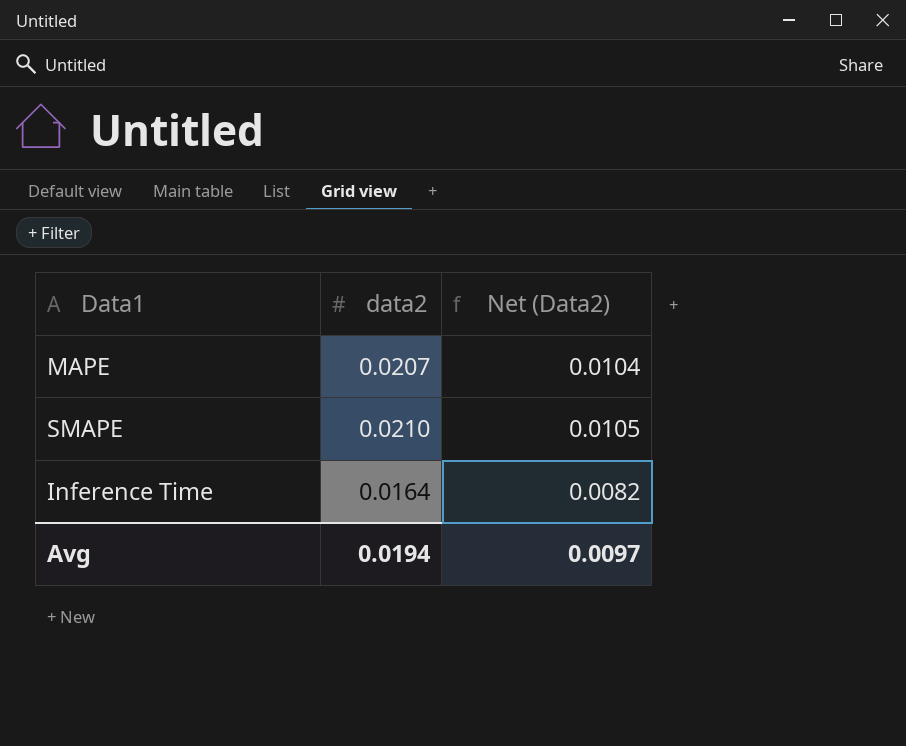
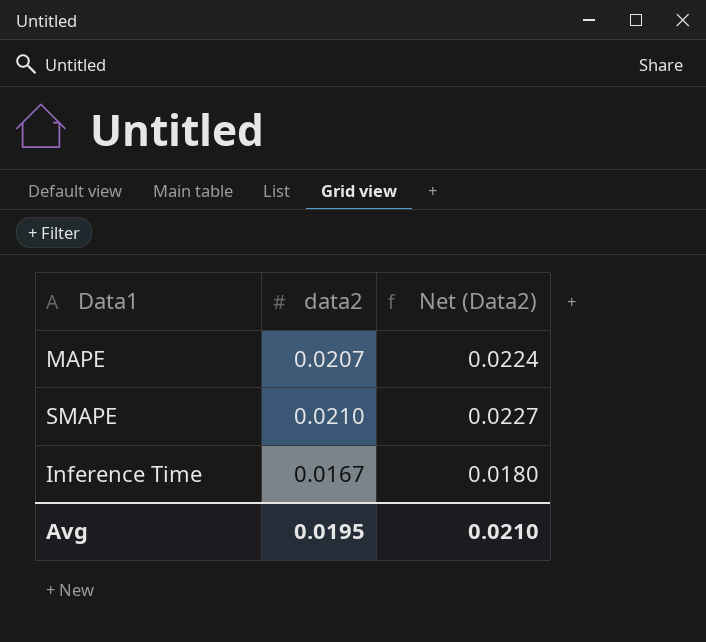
column Net (Data2) | formula: [data2] * 0.5 -> [data2] * 1.08
Inference Time | data2: 0.0164 -> 0.0167
Avg | data2: 0.0194 -> 0.0195
Avg | Net (Data2): 0.0097 -> 0.0210

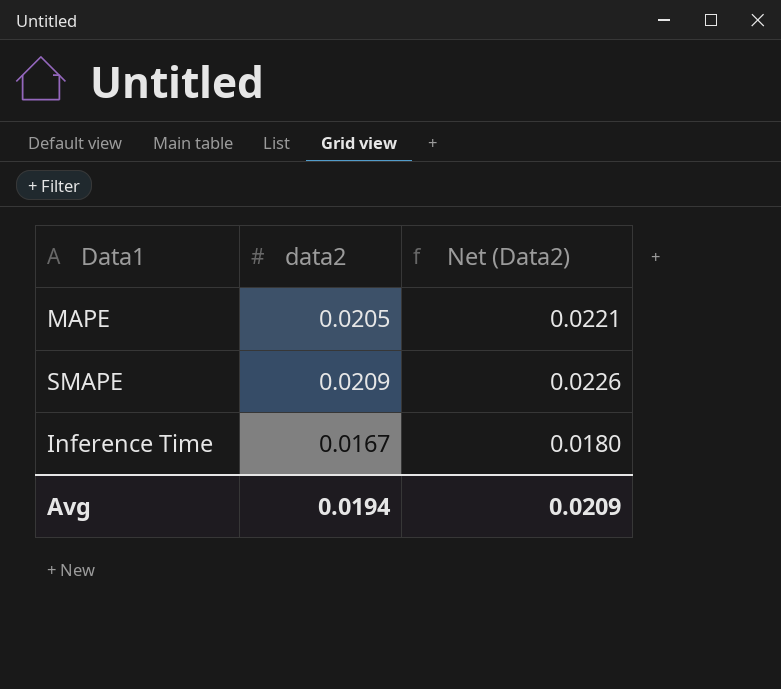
MAPE | data2: 0.0207 -> 0.0205
MAPE | Net (Data2): 0.0224 -> 0.0221
SMAPE | data2: 0.0210 -> 0.0209
SMAPE | Net (Data2): 0.0227 -> 0.0226
Avg | data2: 0.0195 -> 0.0194
Avg | Net (Data2): 0.0210 -> 0.0209

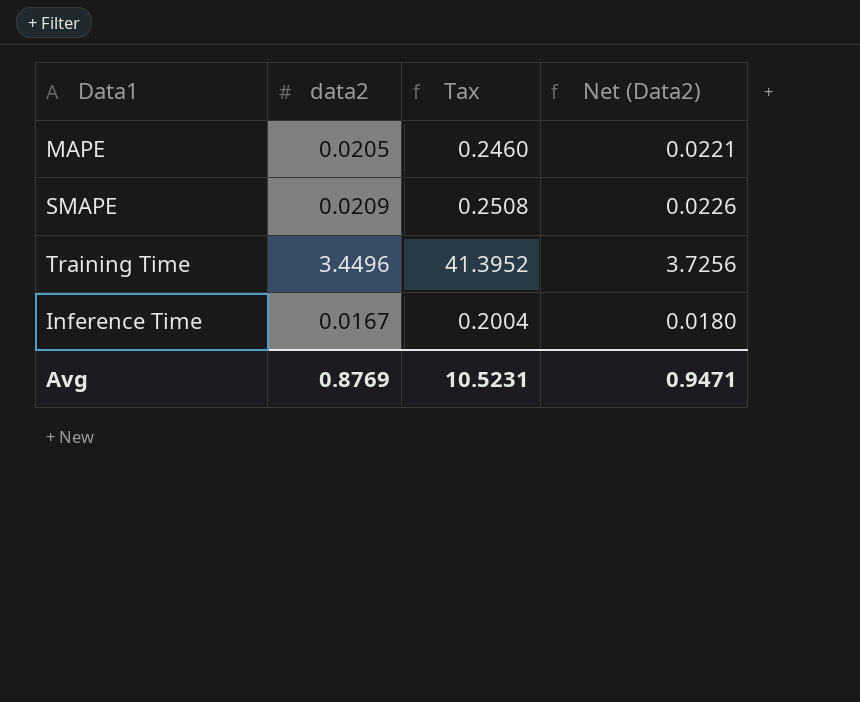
column Tax | formula: none -> [data2] * 12
row Training Time: none -> 3.4496 | 41.3952 | 3.7256
Avg | data2: 0.0194 -> 0.8769
Avg | Net (Data2): 0.0209 -> 0.9471

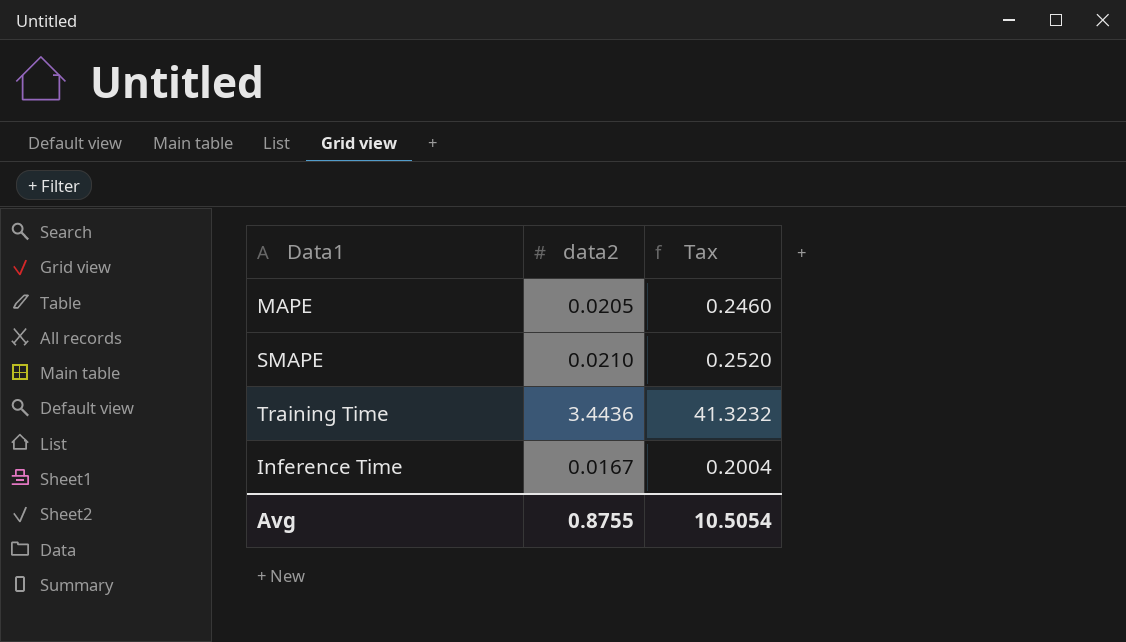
column Net (Data2) | formula: [data2] * 1.08 -> none
SMAPE | data2: 0.0209 -> 0.0210
SMAPE | Tax: 0.2508 -> 0.2520
Training Time | data2: 3.4496 -> 3.4436
Training Time | Tax: 41.3952 -> 41.3232
Avg | data2: 0.8769 -> 0.8755
Avg | Tax: 10.5231 -> 10.5054

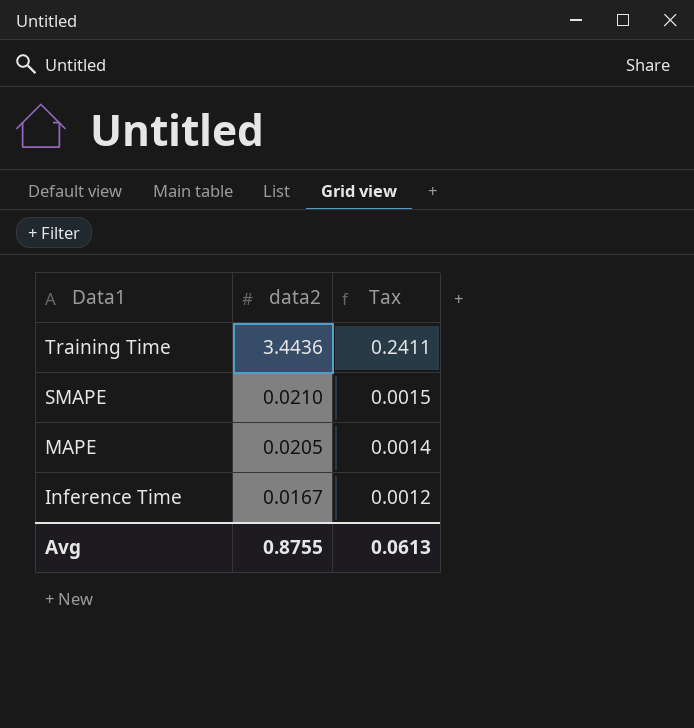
row order: none -> Data1 descending
column Tax | formula: [data2] * 12 -> [data2] * 0.07
Avg | Tax: 10.5054 -> 0.0613

